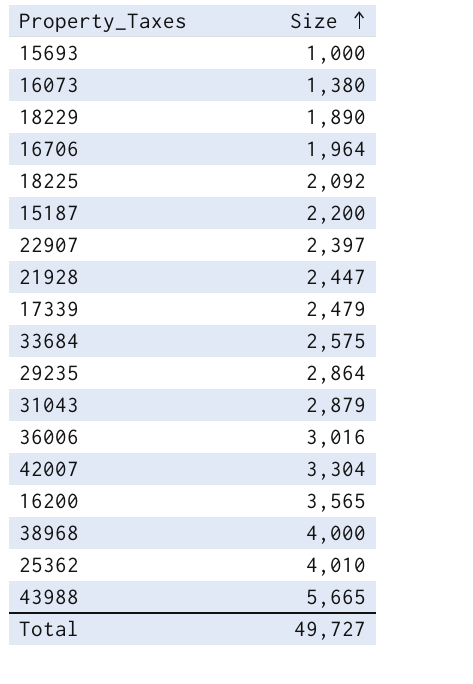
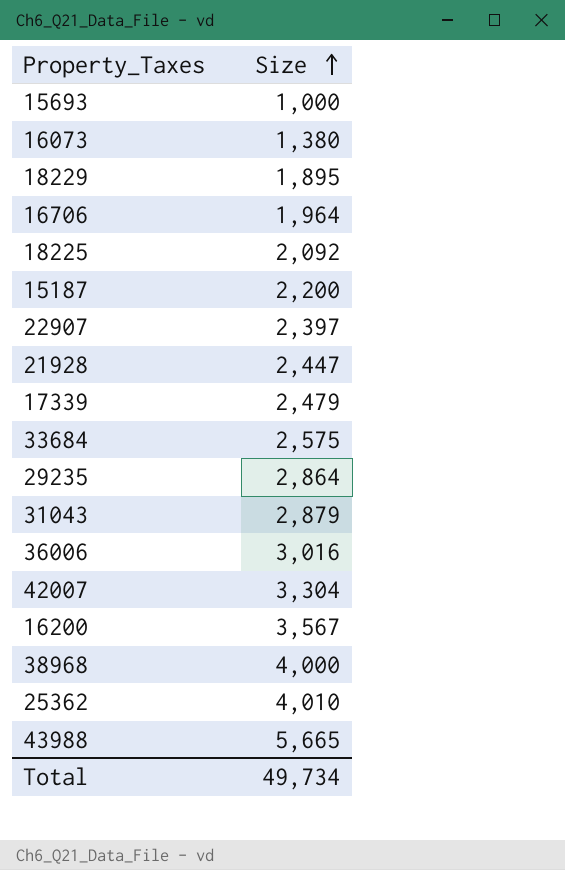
18229 | Size: 1,890 -> 1,895
16200 | Size: 3,565 -> 3,567
Total | Size: 49,727 -> 49,734

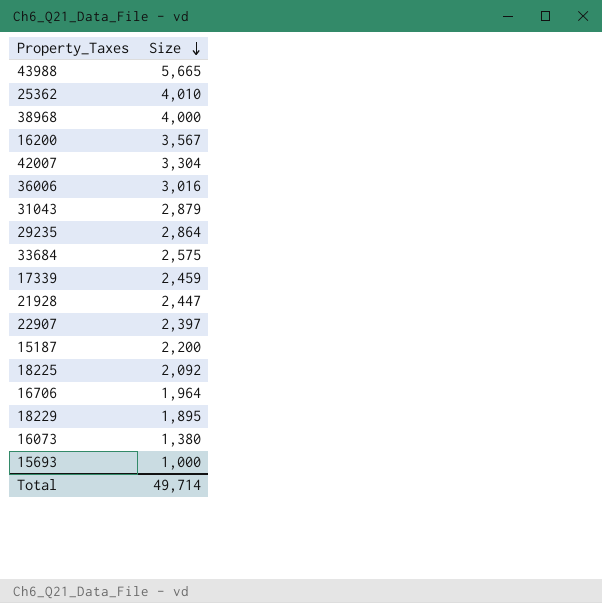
row order: Size ascending -> Size descending
17339 | Size: 2,479 -> 2,459
Total | Size: 49,734 -> 49,714

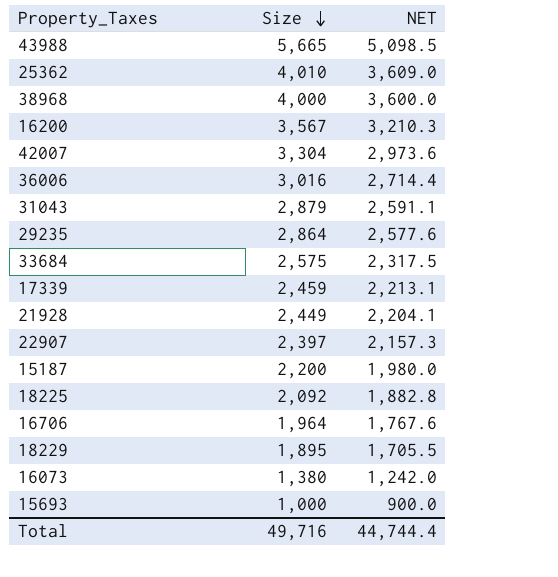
column NET | formula: none -> [Size] * 0.9
21928 | Size: 2,447 -> 2,449
Total | Size: 49,714 -> 49,716

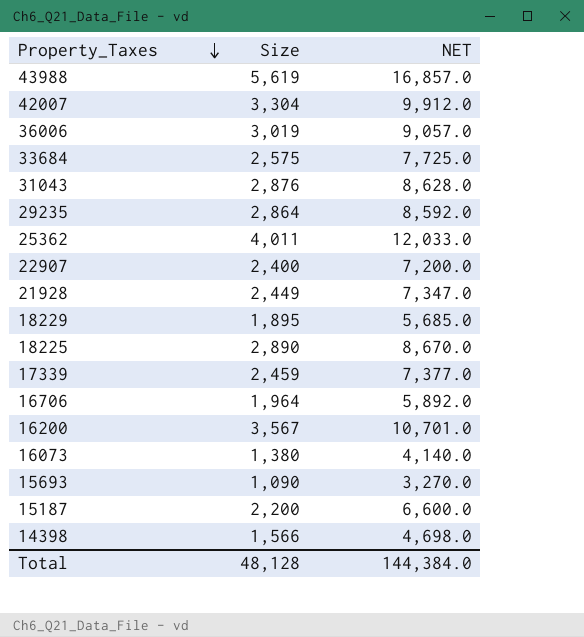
row order: Size descending -> Property_Taxes descending
column NET | formula: [Size] * 0.9 -> [Size] * 3
row 38968: 4,000 | 3,600.0 -> none
43988 | Size: 5,665 -> 5,619
36006 | Size: 3,016 -> 3,019
31043 | Size: 2,879 -> 2,876
25362 | Size: 4,010 -> 4,011
22907 | Size: 2,397 -> 2,400
18225 | Size: 2,092 -> 2,890
15693 | Size: 1,000 -> 1,090
row 14398: none -> 1,566 | 4,698.0
Total | Size: 49,716 -> 48,128
Total | NET: 44,744.4 -> 144,384.0

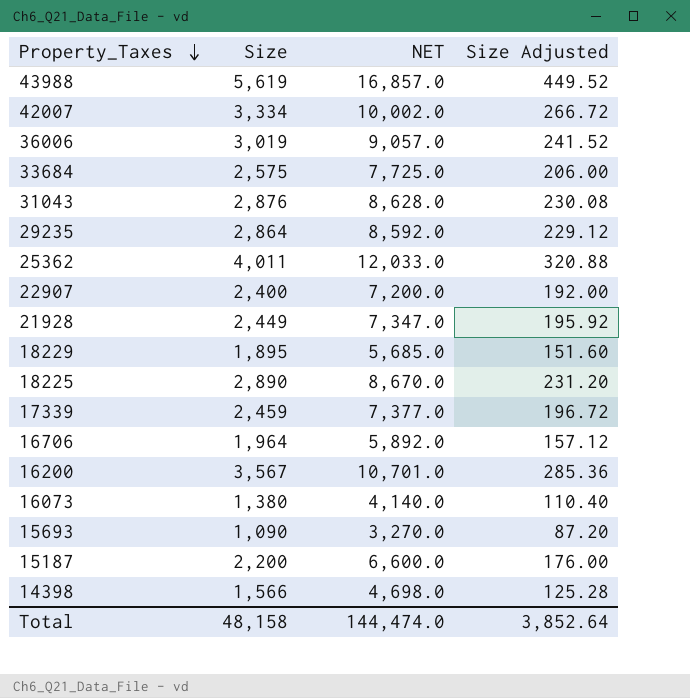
column Size Adjusted | formula: none -> [Size] * 0.08
42007 | Size: 3,304 -> 3,334
42007 | NET: 9,912.0 -> 10,002.0
Total | Size: 48,128 -> 48,158
Total | NET: 144,384.0 -> 144,474.0

